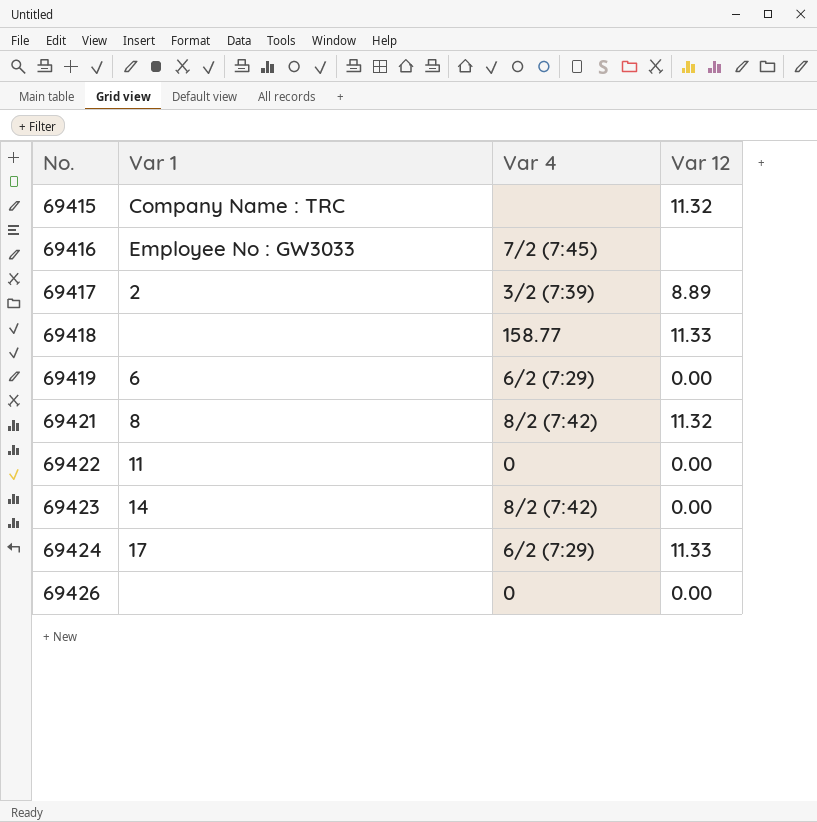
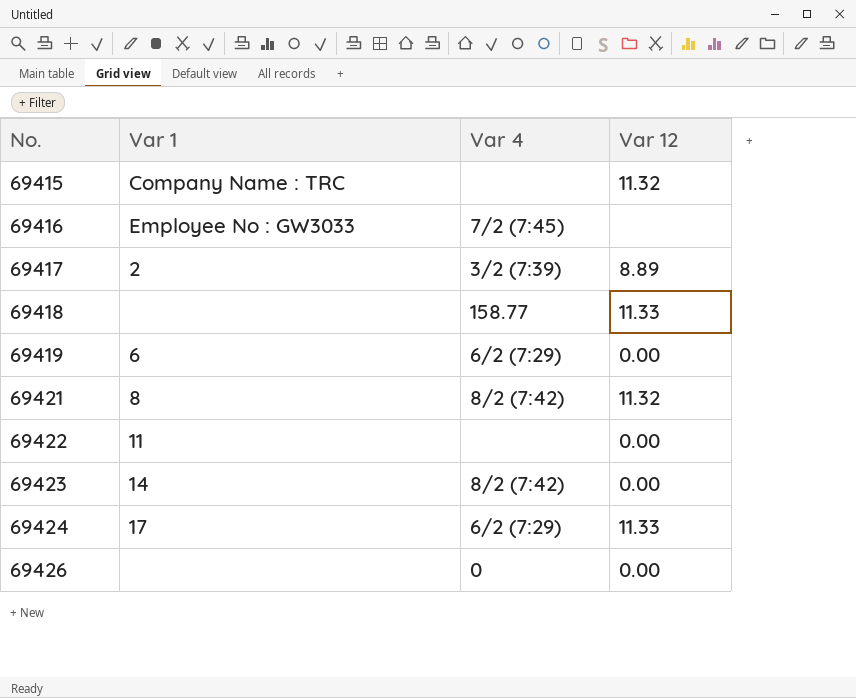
69422 | Var 4: 0 -> none

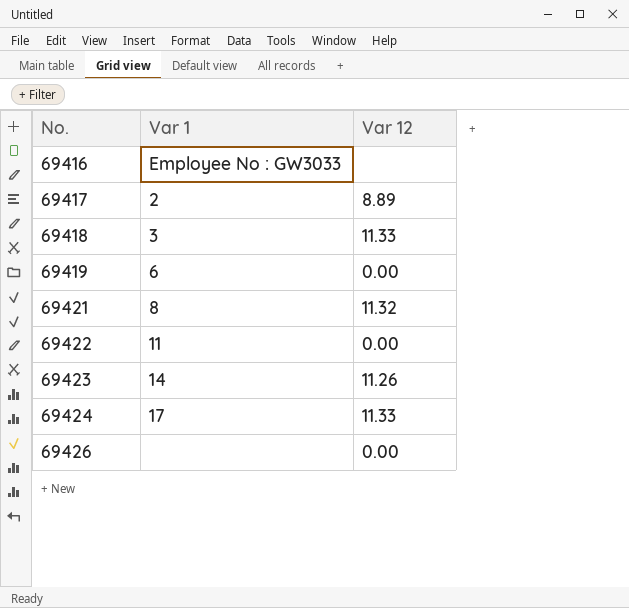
column Var 4 | position: 3 -> none
row 69415: Company Name : TRC | none | 11.32 -> none
69418 | Var 1: none -> 3
69423 | Var 12: 0.00 -> 11.26

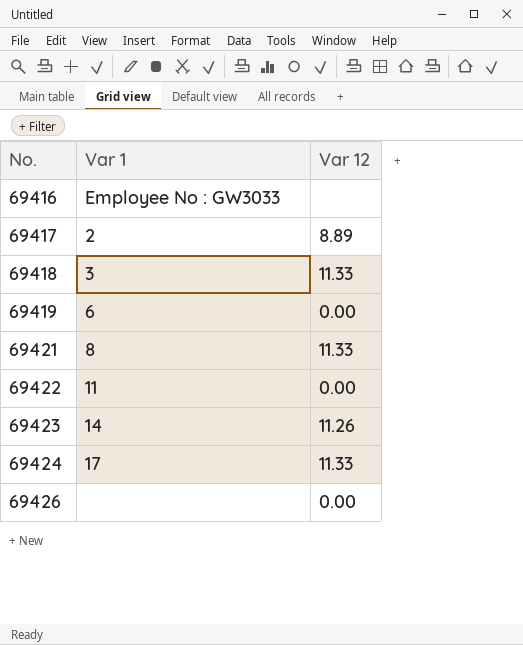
69421 | Var 12: 11.32 -> 11.33

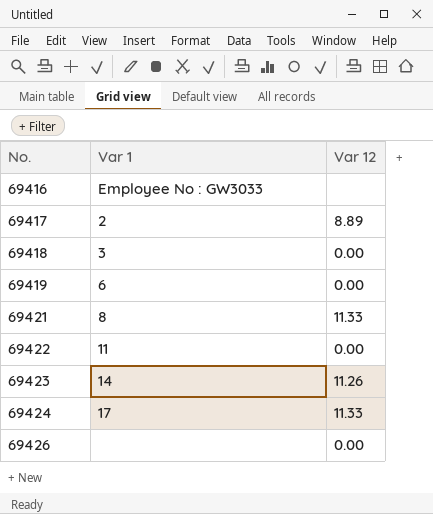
69418 | Var 12: 11.33 -> 0.00

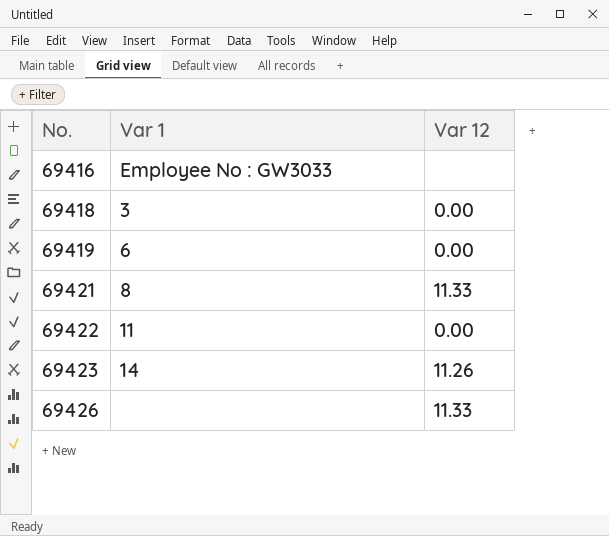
row 69417: 2 | 8.89 -> none
row 69424: 17 | 11.33 -> none
69426 | Var 12: 0.00 -> 11.33

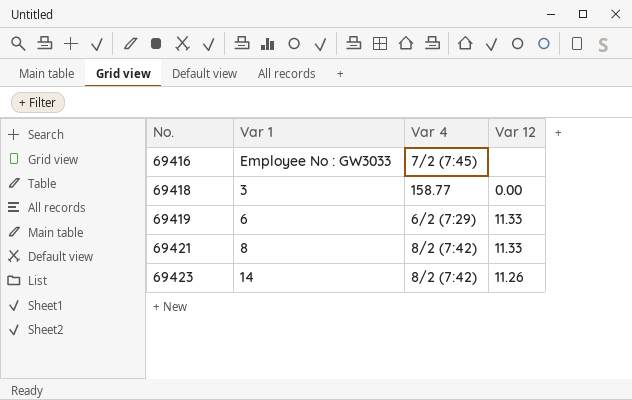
column Var 4 | position: none -> 3
row 69422: 11 | 0.00 -> none
row 69426: none | 11.33 -> none
69419 | Var 12: 0.00 -> 11.33

